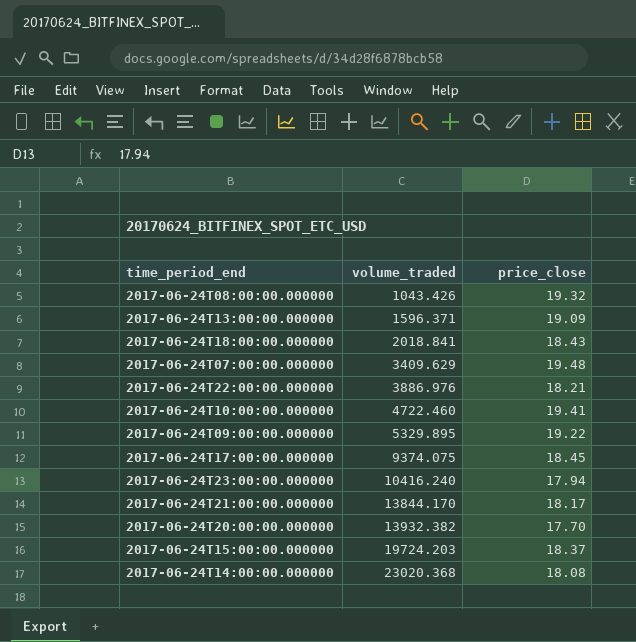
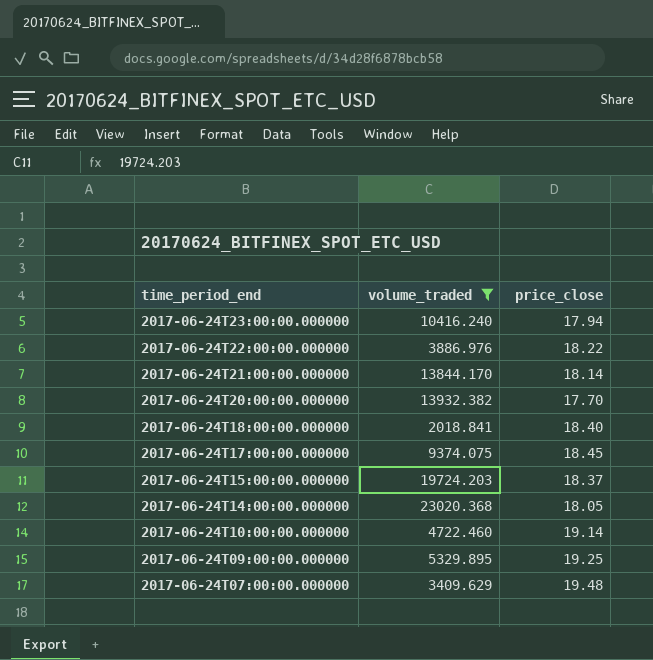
filter: none -> volume_traded >= 2018.841
row order: volume_traded ascending -> time_period_end descending
2017-06-24T22:00:00.000000 | price_close: 18.21 -> 18.22
2017-06-24T21:00:00.000000 | price_close: 18.17 -> 18.14
2017-06-24T18:00:00.000000 | price_close: 18.43 -> 18.40
2017-06-24T14:00:00.000000 | price_close: 18.08 -> 18.05
2017-06-24T10:00:00.000000 | price_close: 19.41 -> 19.14
2017-06-24T09:00:00.000000 | price_close: 19.22 -> 19.25

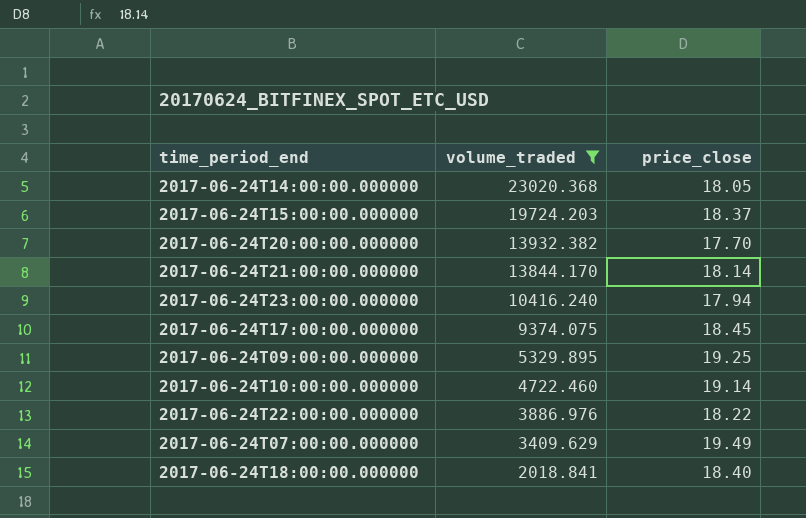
row order: time_period_end descending -> volume_traded descending
2017-06-24T07:00:00.000000 | price_close: 19.48 -> 19.49

